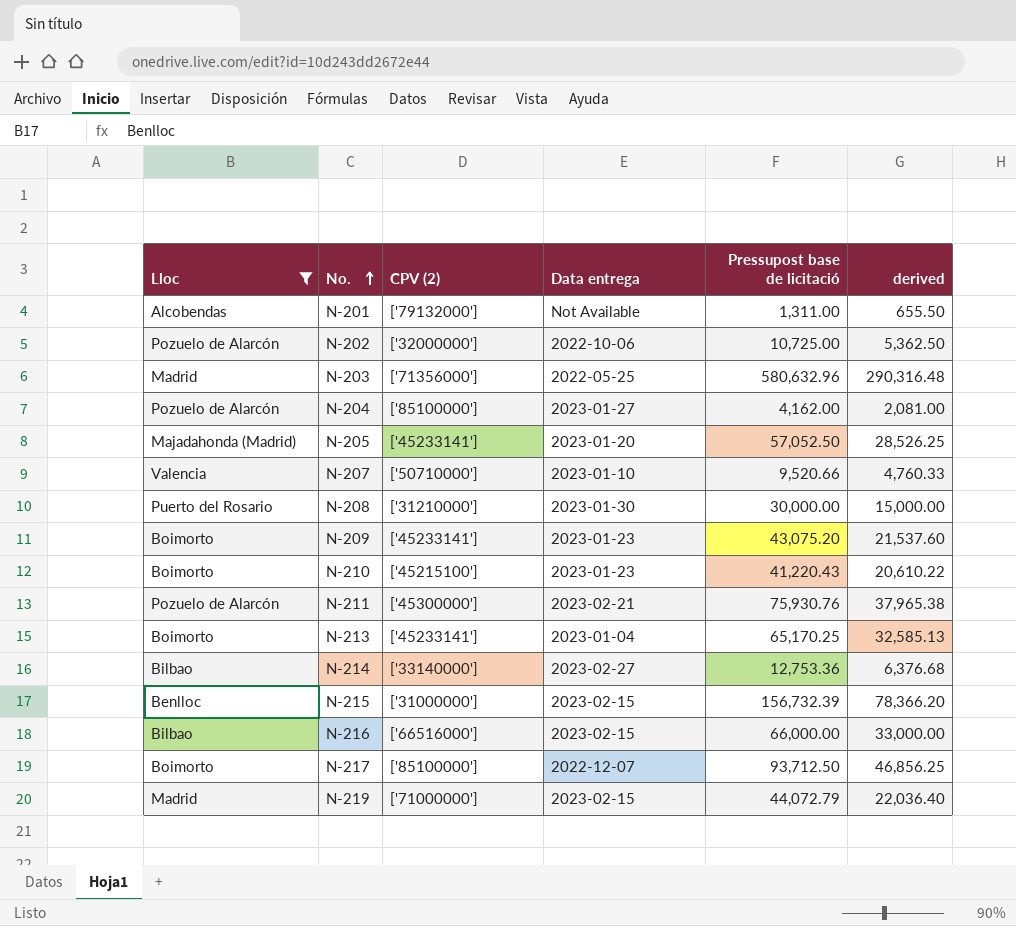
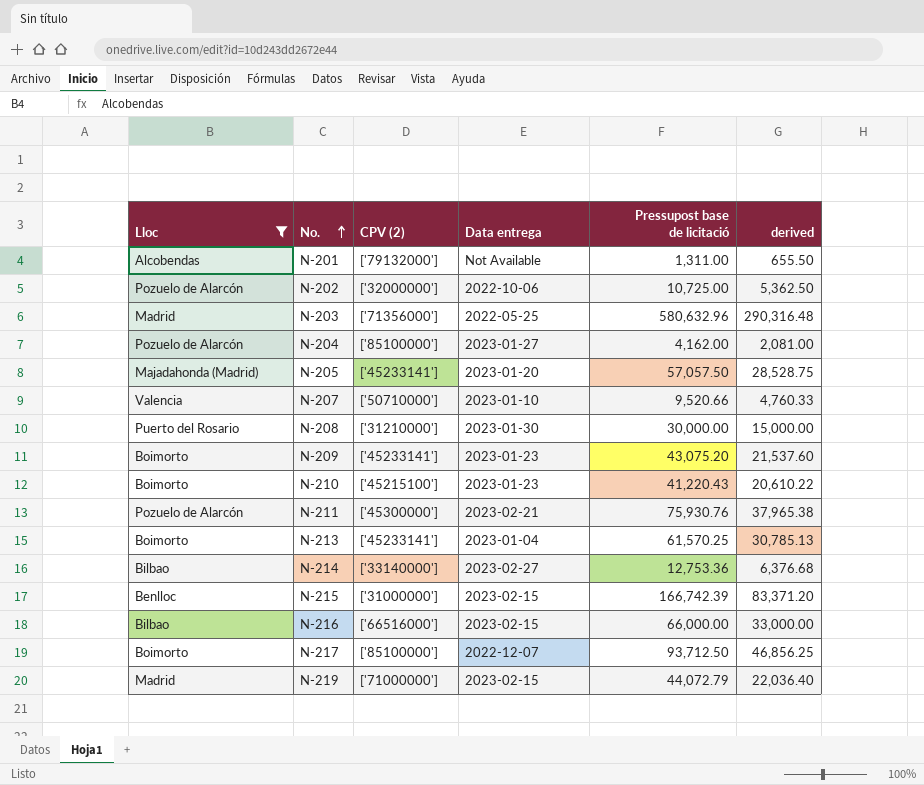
N-205 | Pressupost base de licitació: 57,052.50 -> 57,057.50
N-205 | derived: 28,526.25 -> 28,528.75
N-213 | Pressupost base de licitació: 65,170.25 -> 61,570.25
N-213 | derived: 32,585.13 -> 30,785.13
N-215 | Pressupost base de licitació: 156,732.39 -> 166,742.39
N-215 | derived: 78,366.20 -> 83,371.20

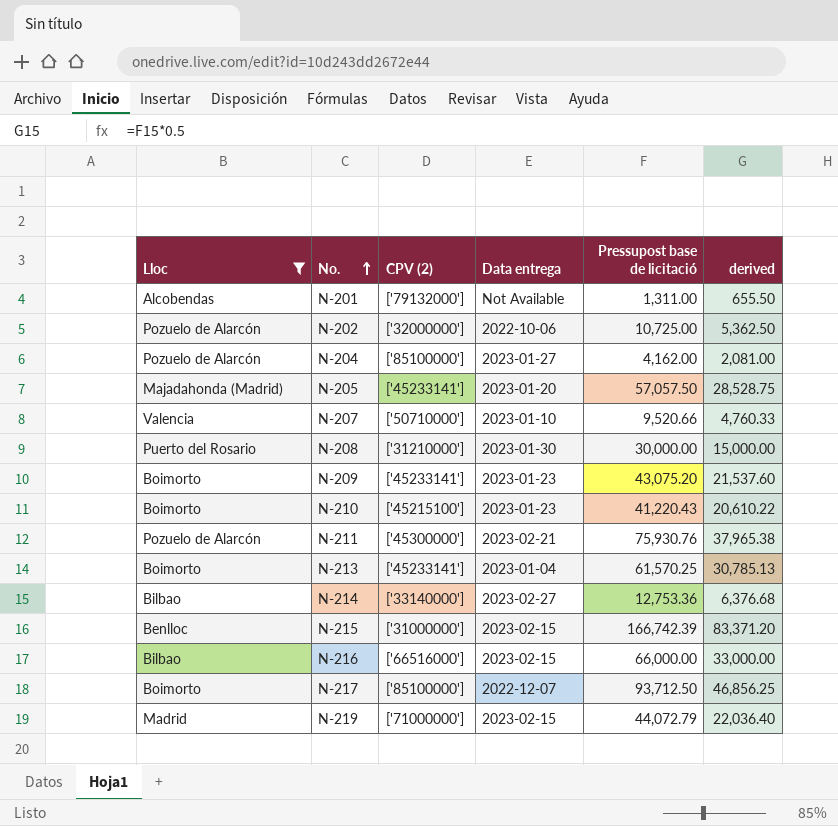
row N-203: Madrid | ['71356000'] | 2022-05-25 | 580,632.96 | 290,316.48 -> none

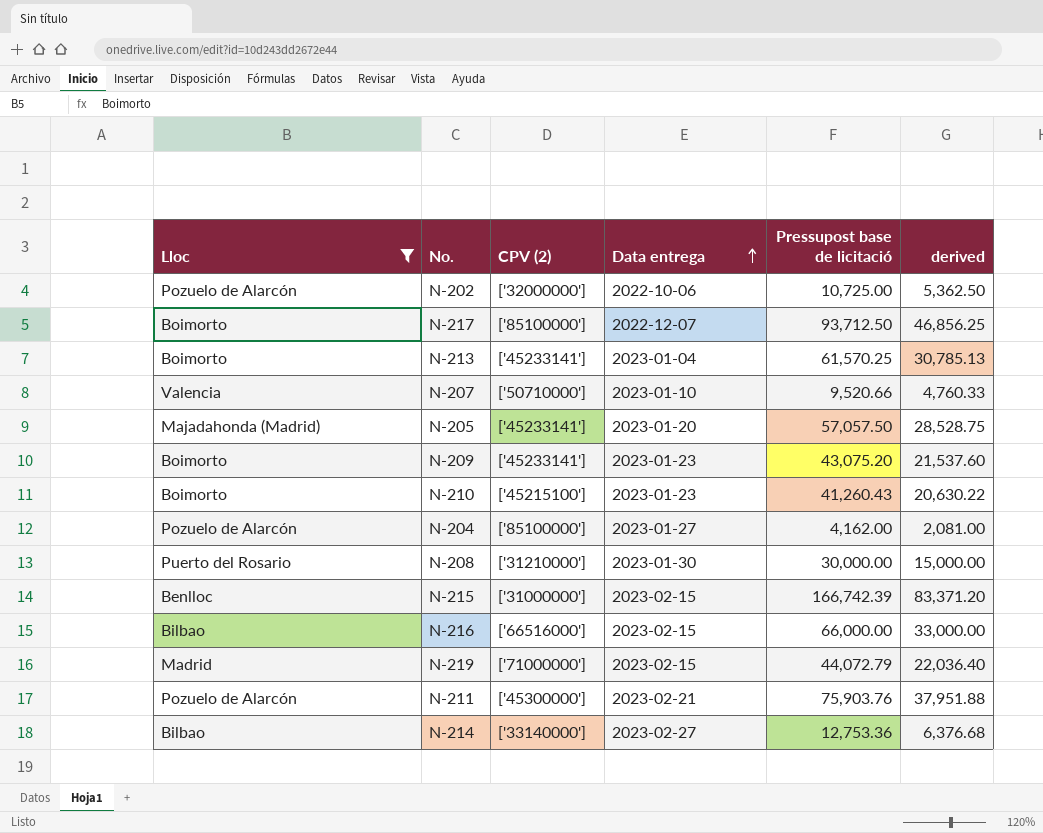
row order: No. ascending -> Data entrega ascending
row N-201: Alcobendas | ['79132000'] | Not Available | 1,311.00 | 655.50 -> none
N-210 | Pressupost base de licitació: 41,220.43 -> 41,260.43
N-210 | derived: 20,610.22 -> 20,630.22
N-211 | Pressupost base de licitació: 75,930.76 -> 75,903.76
N-211 | derived: 37,965.38 -> 37,951.88

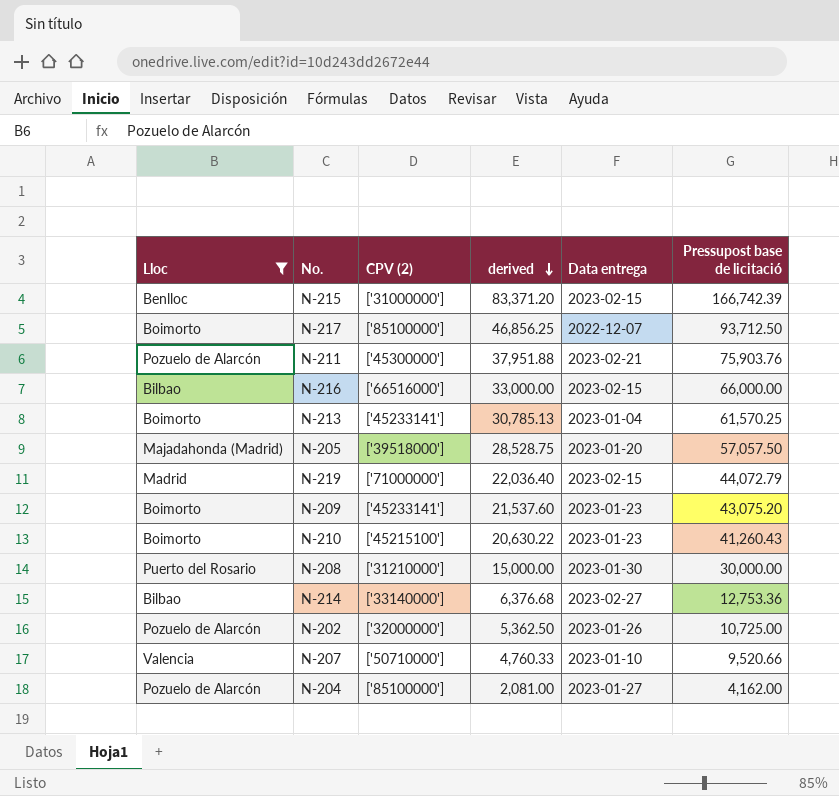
row order: Data entrega ascending -> derived descending
column derived | position: 6 -> 4
N-205 | CPV (2): ['45233141'] -> ['39518000']
N-202 | Data entrega: 2022-10-06 -> 2023-01-26

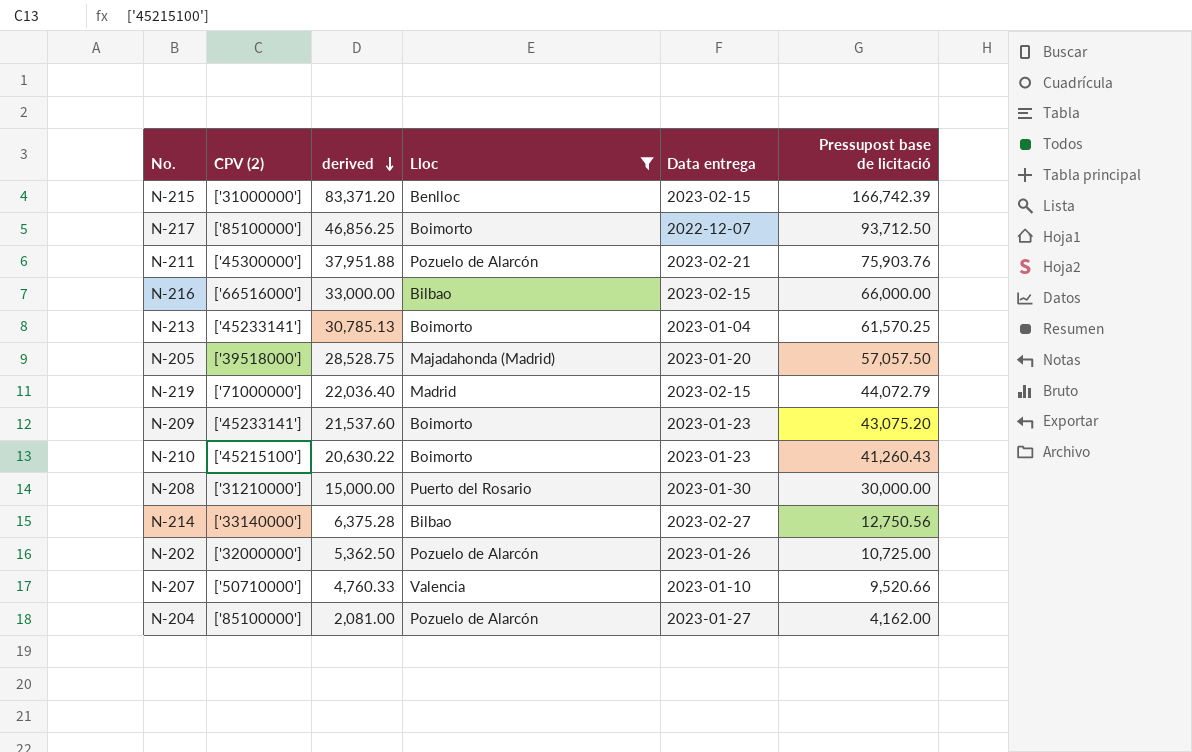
column Lloc | position: 1 -> 4
N-214 | derived: 6,376.68 -> 6,375.28
N-214 | Pressupost base de licitació: 12,753.36 -> 12,750.56

